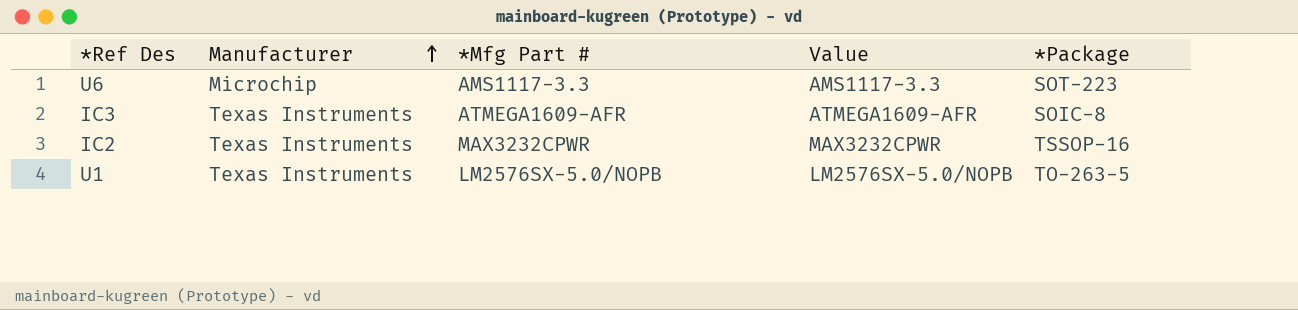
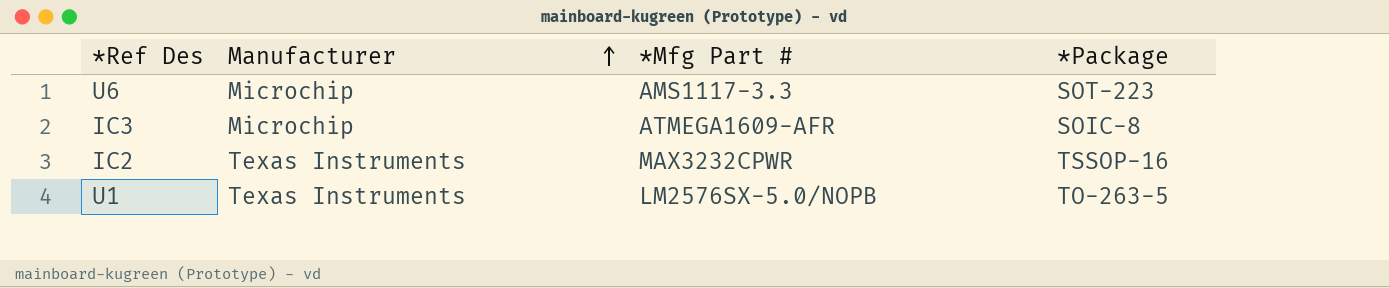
column Value | position: 4 -> none
IC3 | Manufacturer: Texas Instruments -> Microchip

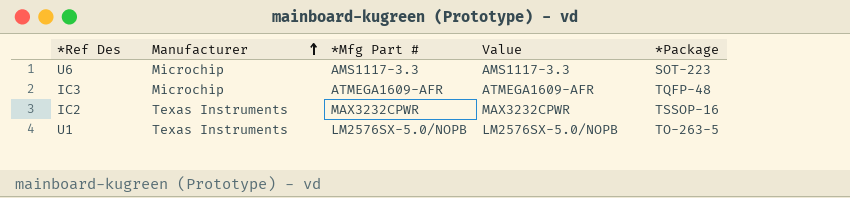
column Value | position: none -> 4
IC3 | *Package: SOIC-8 -> TQFP-48

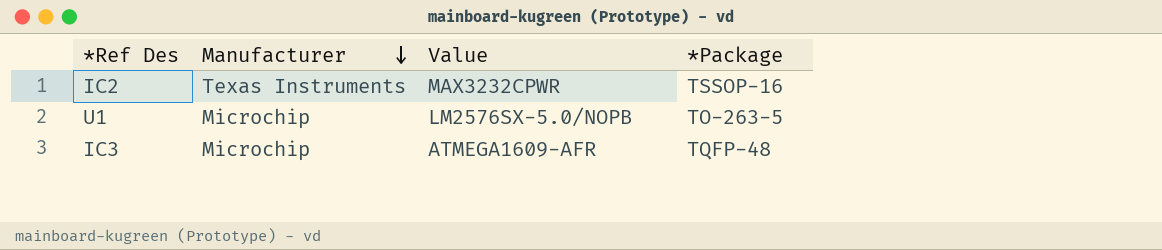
row order: Manufacturer ascending -> Manufacturer descending
column *Mfg Part # | position: 3 -> none
row U6: Microchip | AMS1117-3.3 | AMS1117-3.3 | SOT-223 -> none
U1 | Manufacturer: Texas Instruments -> Microchip

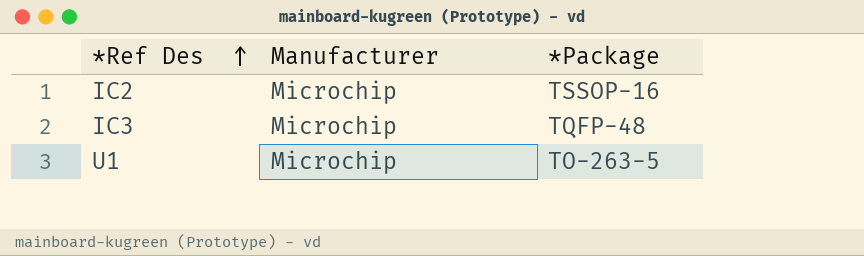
row order: Manufacturer descending -> *Ref Des ascending
column Value | position: 3 -> none
IC2 | Manufacturer: Texas Instruments -> Microchip

